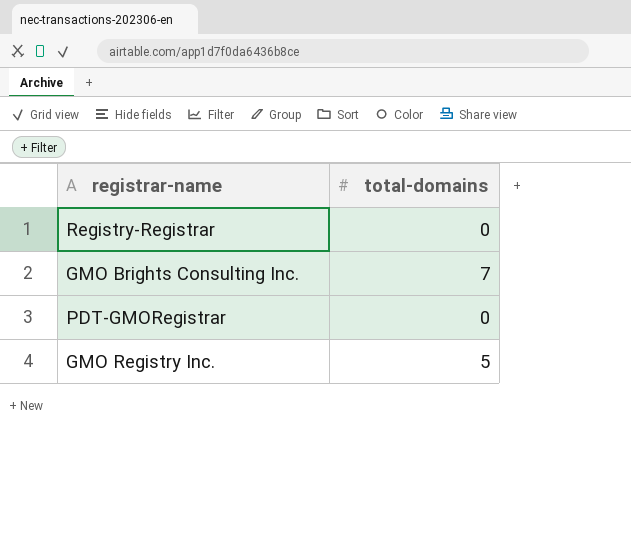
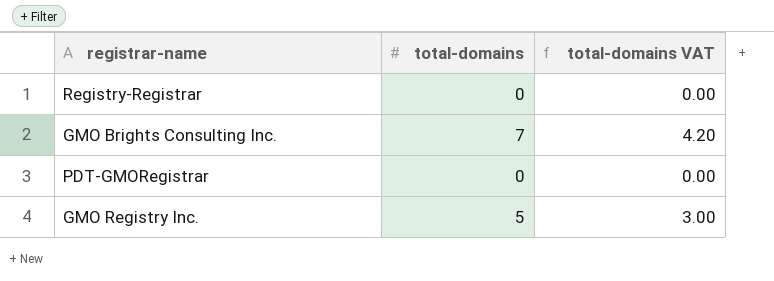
column total-domains VAT | formula: none -> [total-domains] * 0.6

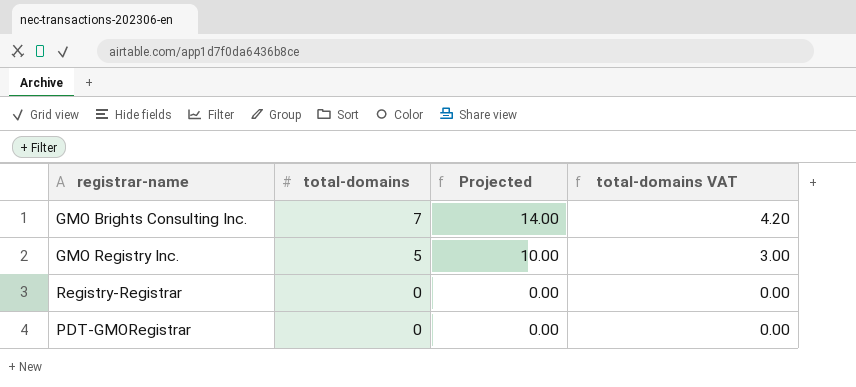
row order: none -> total-domains descending
column Projected | formula: none -> [total-domains] * 2

